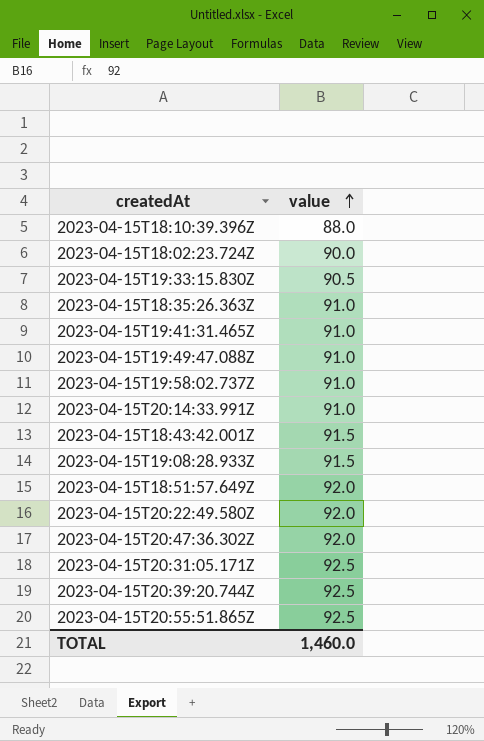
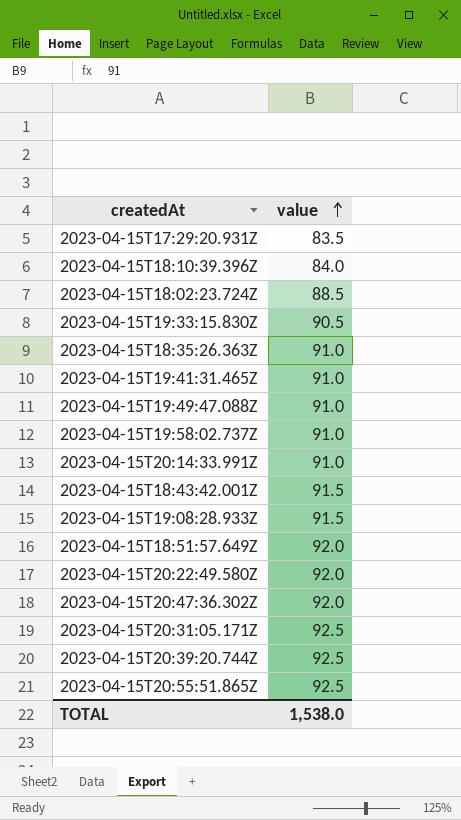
row 2023-04-15T17:29:20.931Z: none -> 83.5
2023-04-15T18:10:39.396Z | value: 88.0 -> 84.0
2023-04-15T18:02:23.724Z | value: 90.0 -> 88.5
TOTAL | value: 1,460.0 -> 1,538.0

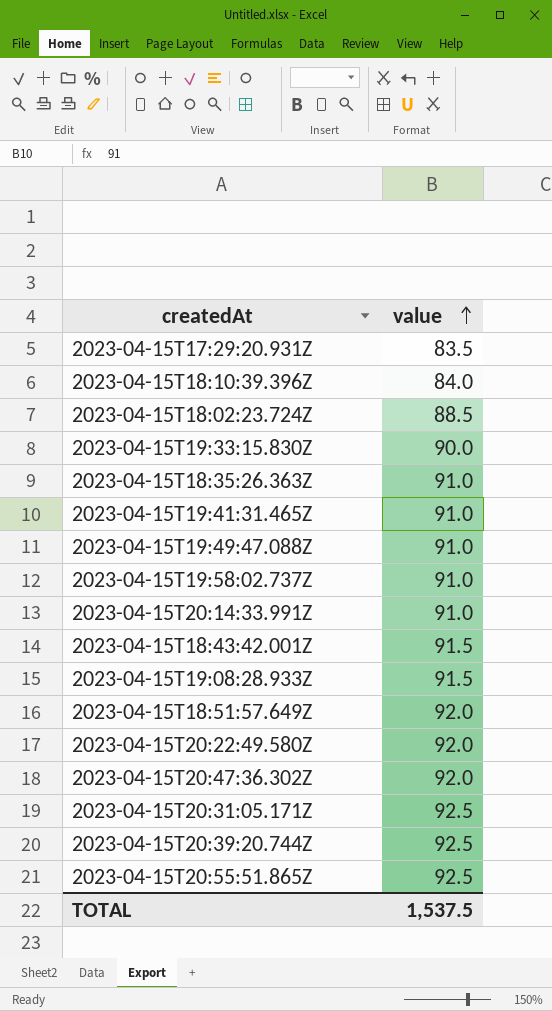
2023-04-15T19:33:15.830Z | value: 90.5 -> 90.0
TOTAL | value: 1,538.0 -> 1,537.5

